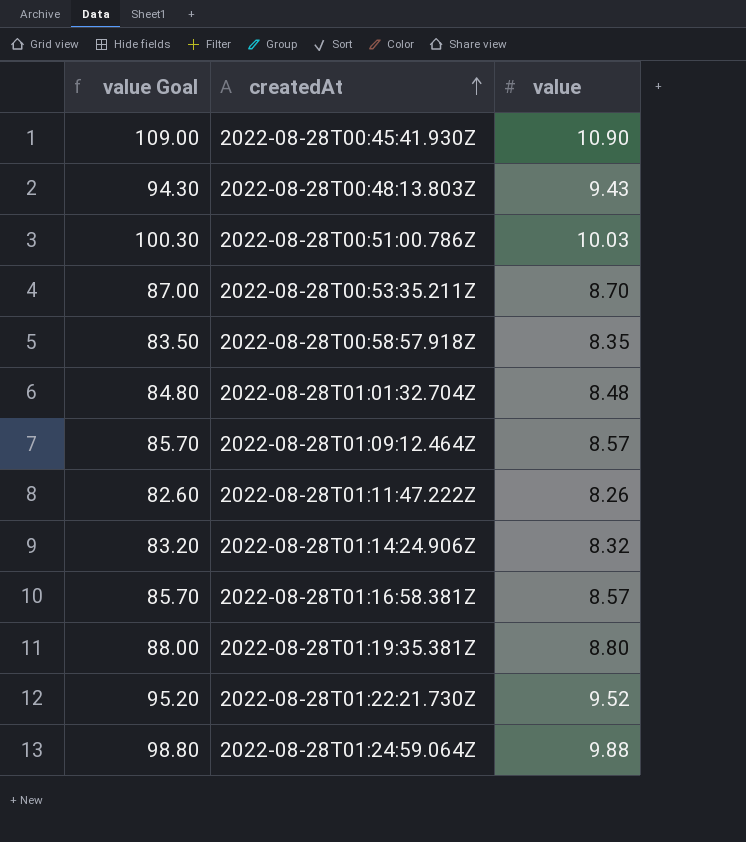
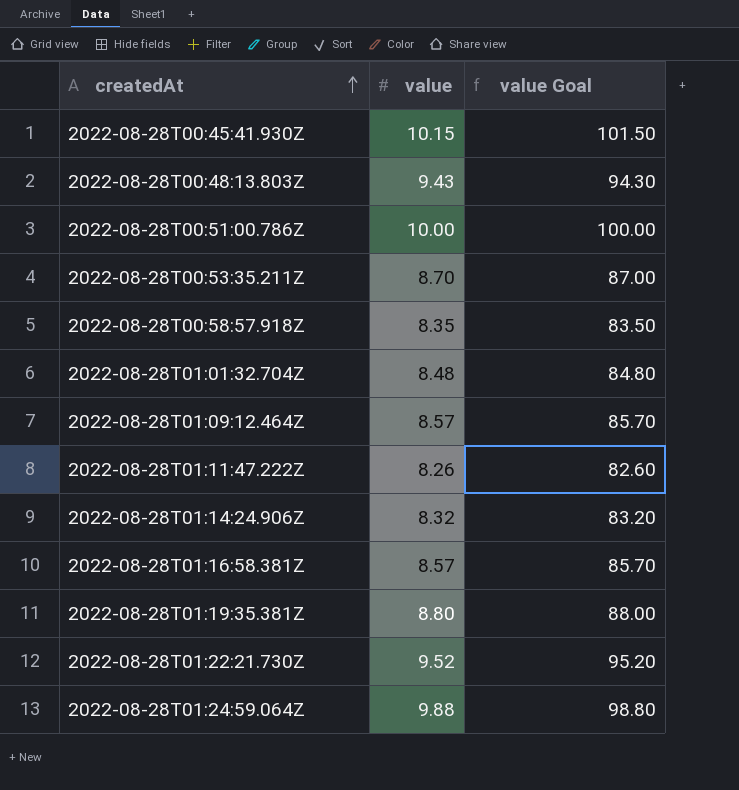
column value Goal | position: 1 -> 3
2022-08-28T00:45:41.930Z | value: 10.90 -> 10.15
2022-08-28T00:45:41.930Z | value Goal: 109.00 -> 101.50
2022-08-28T00:51:00.786Z | value: 10.03 -> 10.00
2022-08-28T00:51:00.786Z | value Goal: 100.30 -> 100.00

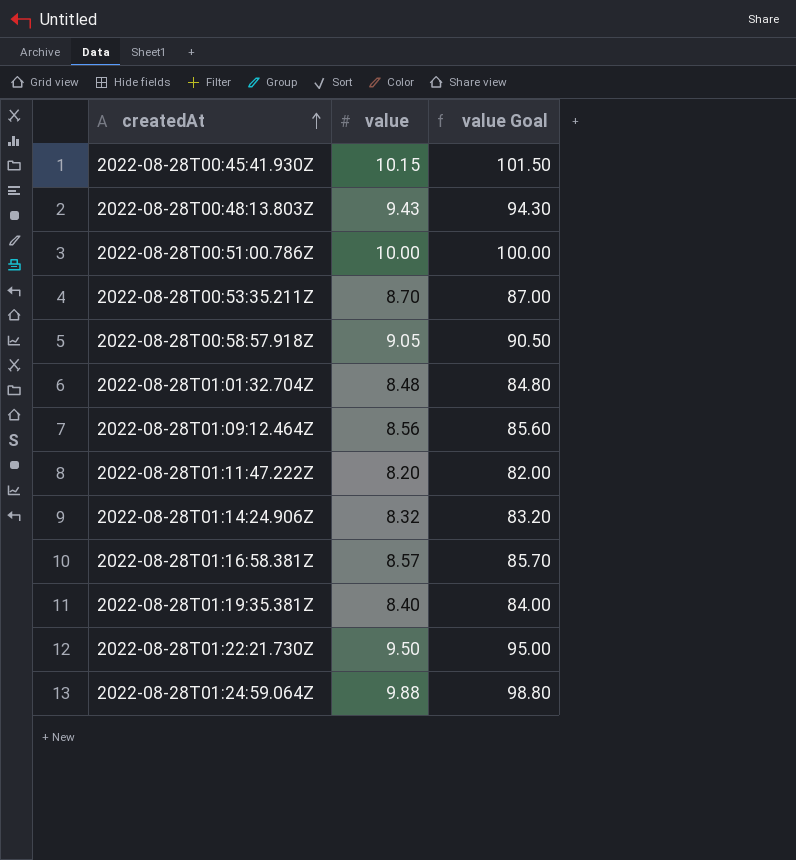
2022-08-28T00:58:57.918Z | value: 8.35 -> 9.05
2022-08-28T00:58:57.918Z | value Goal: 83.50 -> 90.50
2022-08-28T01:09:12.464Z | value: 8.57 -> 8.56
2022-08-28T01:09:12.464Z | value Goal: 85.70 -> 85.60
2022-08-28T01:11:47.222Z | value: 8.26 -> 8.20
2022-08-28T01:11:47.222Z | value Goal: 82.60 -> 82.00
2022-08-28T01:19:35.381Z | value: 8.80 -> 8.40
2022-08-28T01:19:35.381Z | value Goal: 88.00 -> 84.00
2022-08-28T01:22:21.730Z | value: 9.52 -> 9.50
2022-08-28T01:22:21.730Z | value Goal: 95.20 -> 95.00

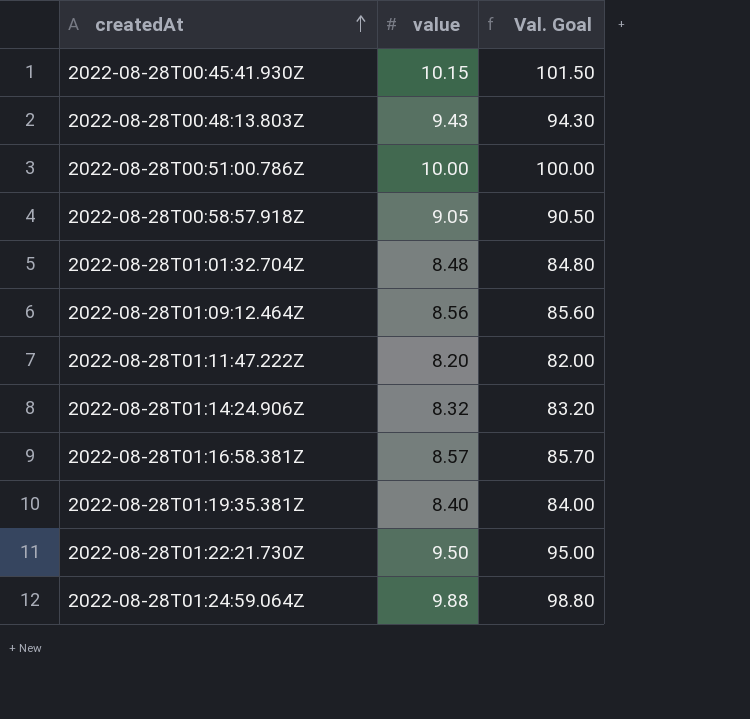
column name: value Goal -> Val. Goal
row 2022-08-28T00:53:35.211Z: 8.70 | 87.00 -> none

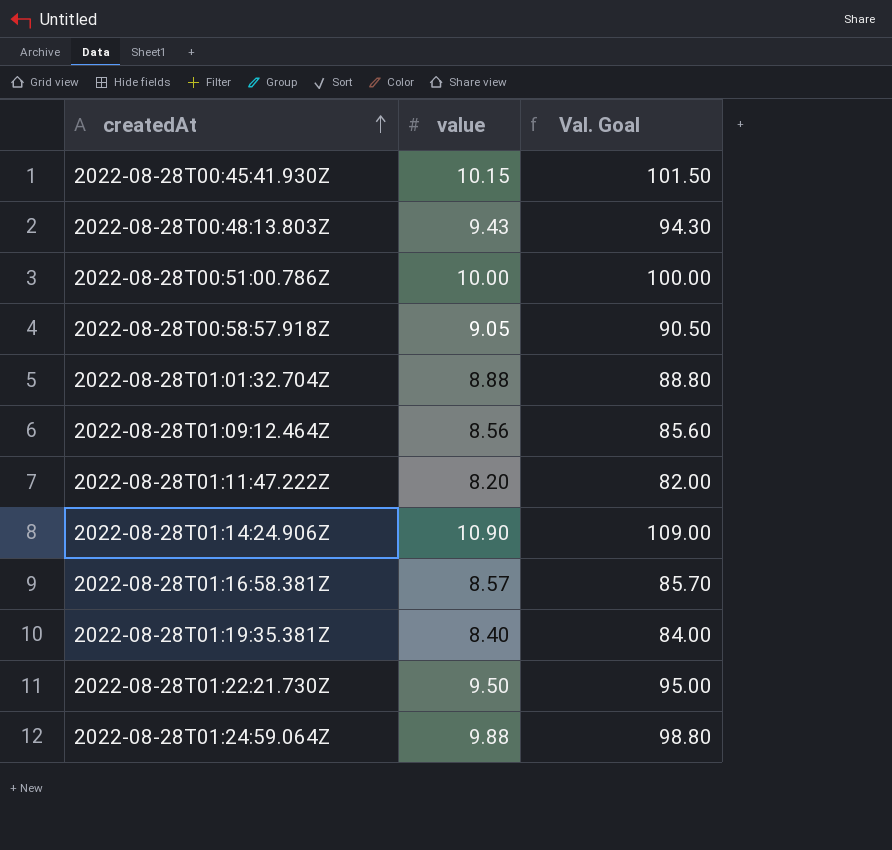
2022-08-28T01:01:32.704Z | value: 8.48 -> 8.88
2022-08-28T01:01:32.704Z | Val. Goal: 84.80 -> 88.80
2022-08-28T01:14:24.906Z | value: 8.32 -> 10.90
2022-08-28T01:14:24.906Z | Val. Goal: 83.20 -> 109.00

